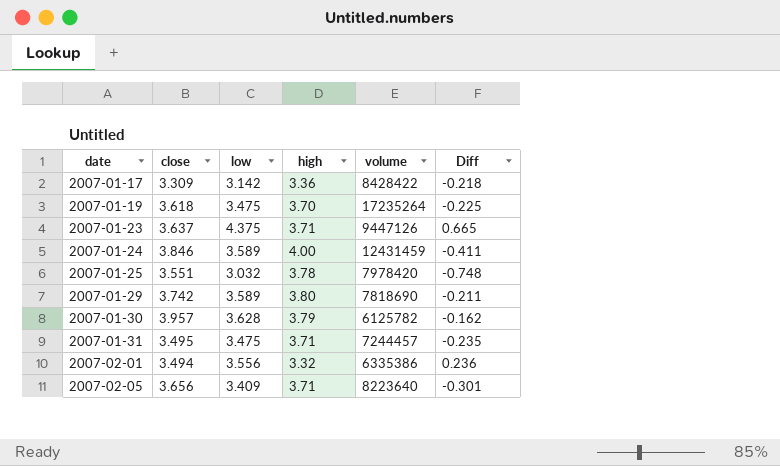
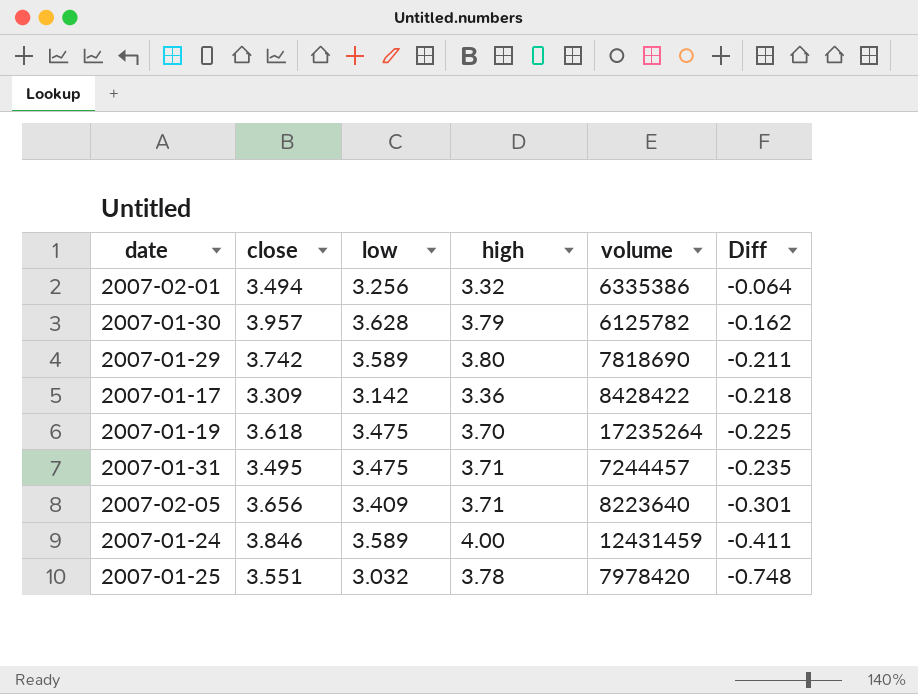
row order: date ascending -> Diff descending
row 2007-01-23: 3.637 | 4.375 | 3.71 | 9447126 | 0.665 -> none
2007-02-01 | low: 3.556 -> 3.256
2007-02-01 | Diff: 0.236 -> -0.064

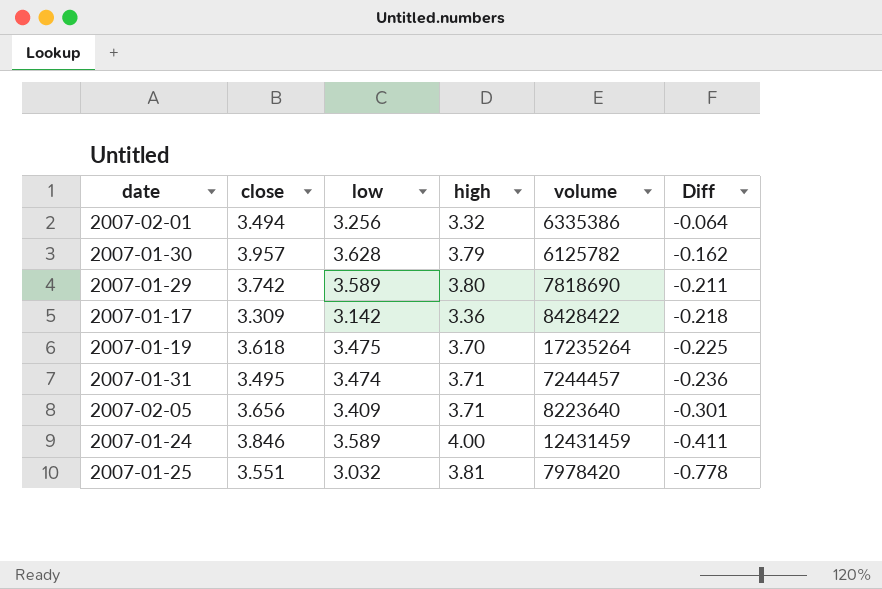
2007-01-31 | low: 3.475 -> 3.474
2007-01-31 | Diff: -0.235 -> -0.236
2007-01-25 | high: 3.78 -> 3.81
2007-01-25 | Diff: -0.748 -> -0.778

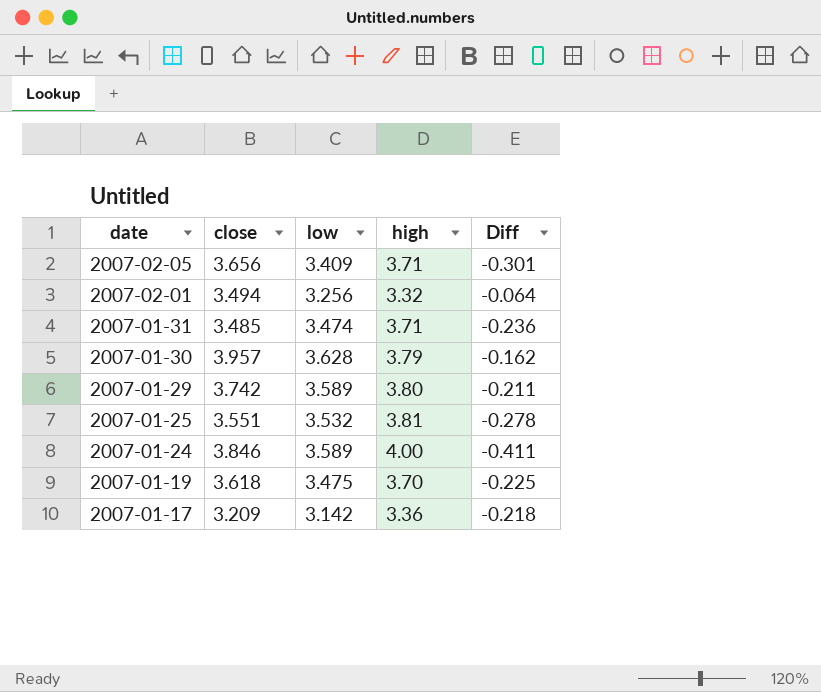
row order: Diff descending -> date descending
column volume | position: 5 -> none
2007-01-31 | close: 3.495 -> 3.485
2007-01-25 | low: 3.032 -> 3.532
2007-01-25 | Diff: -0.778 -> -0.278
2007-01-17 | close: 3.309 -> 3.209

